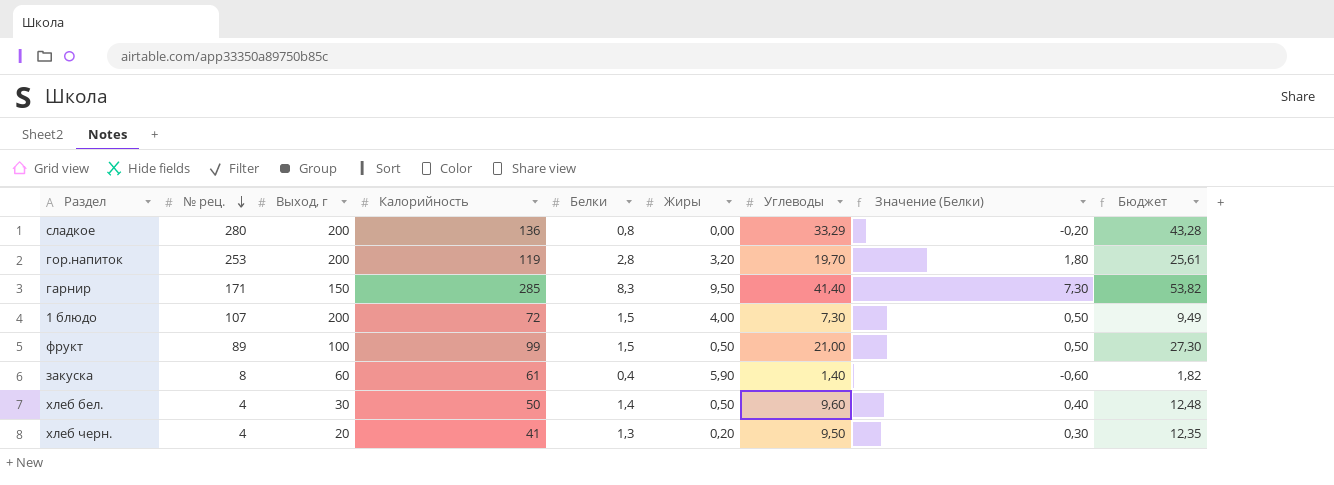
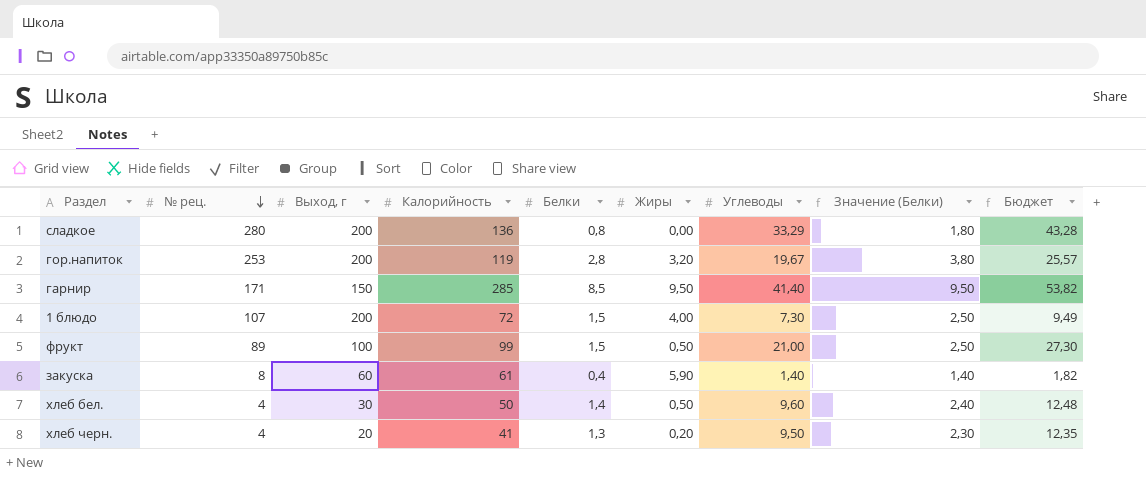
column Значение (Белки) | formula: [Белки] - 1 -> [Белки] + 1
гор.напиток | Углеводы: 19,70 -> 19,67
гор.напиток | Бюджет: 25,61 -> 25,57
гарнир | Белки: 8,3 -> 8,5

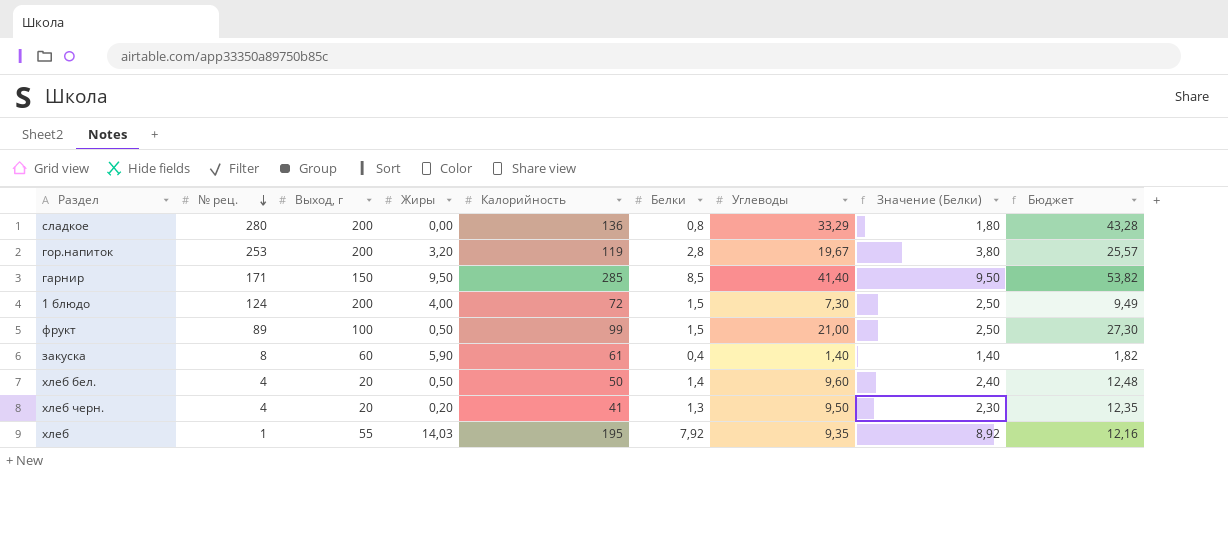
column Жиры | position: 6 -> 4
1 блюдо | № рец.: 107 -> 124
хлеб бел. | Выход, г: 30 -> 20
row хлеб: none -> 1 | 55 | 14,03 | 195 | 7,92 | 9,35 | 8,92 | 12,16

